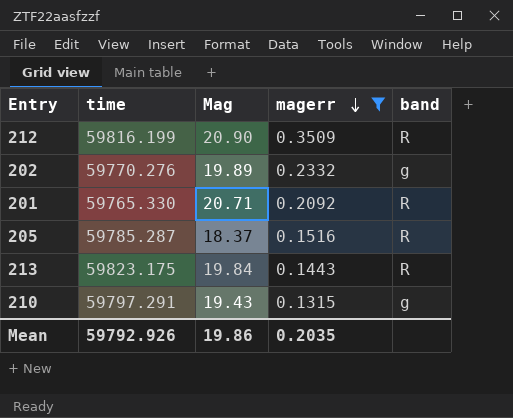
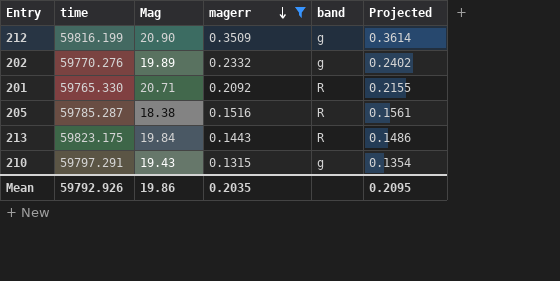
column Projected | formula: none -> [magerr] * 1.03
212 | band: R -> g
205 | Mag: 18.37 -> 18.38

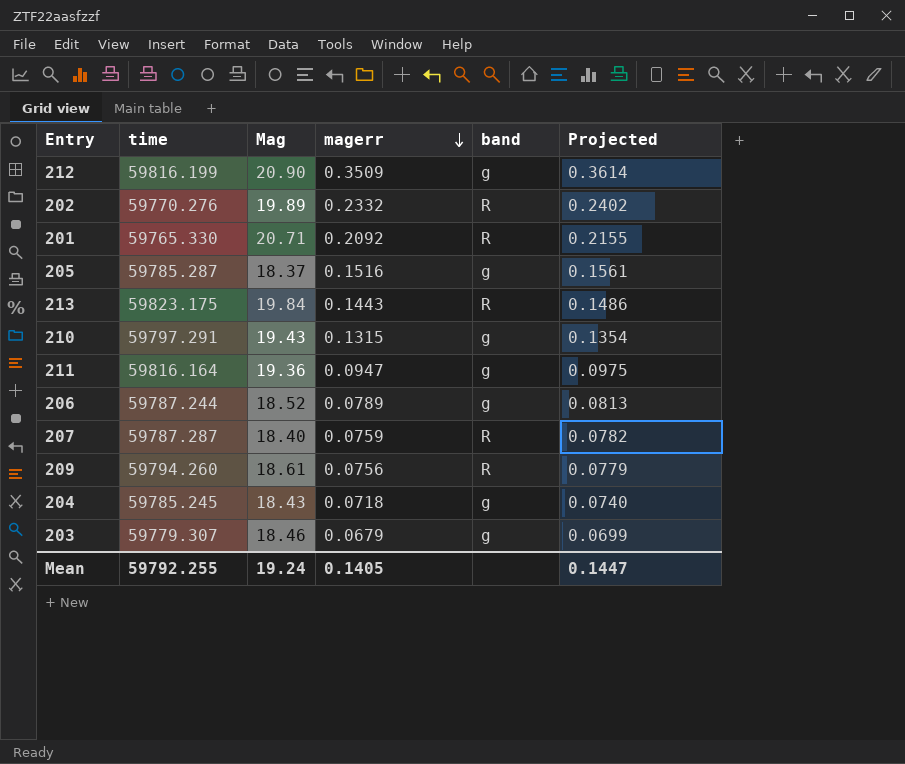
filter: magerr >= 0.1315 -> none
202 | band: g -> R
205 | Mag: 18.38 -> 18.37
205 | band: R -> g
Mean | time: 59792.926 -> 59792.255
Mean | Mag: 19.86 -> 19.24
Mean | magerr: 0.2035 -> 0.1405
Mean | Projected: 0.2095 -> 0.1447

